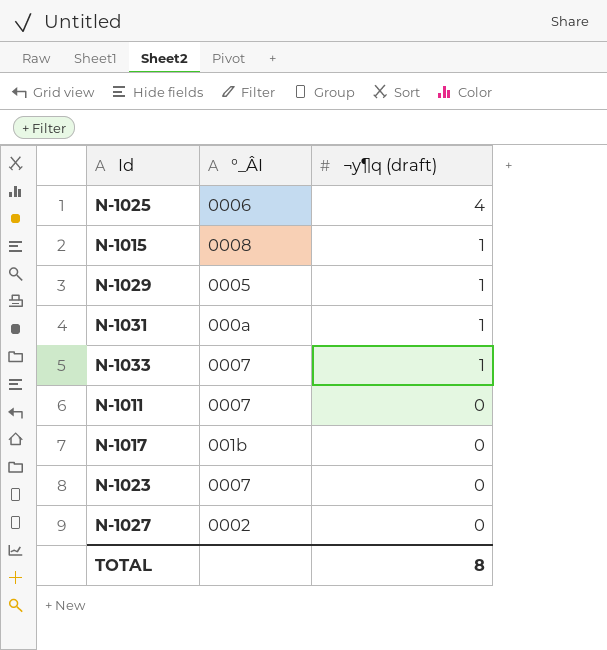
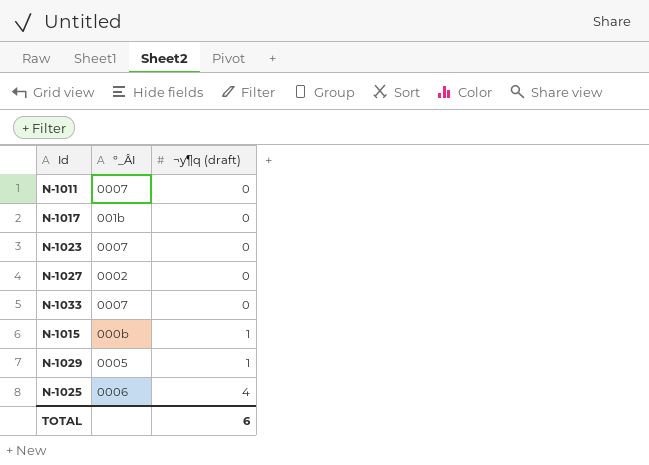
row order: ¬y¶q (draft) descending -> ¬y¶q (draft) ascending
row N-1031: 000a | 1 -> none
N-1033 | ¬y¶q (draft): 1 -> 0
N-1015 | °_ÂI: 0008 -> 000b
TOTAL | ¬y¶q (draft): 8 -> 6

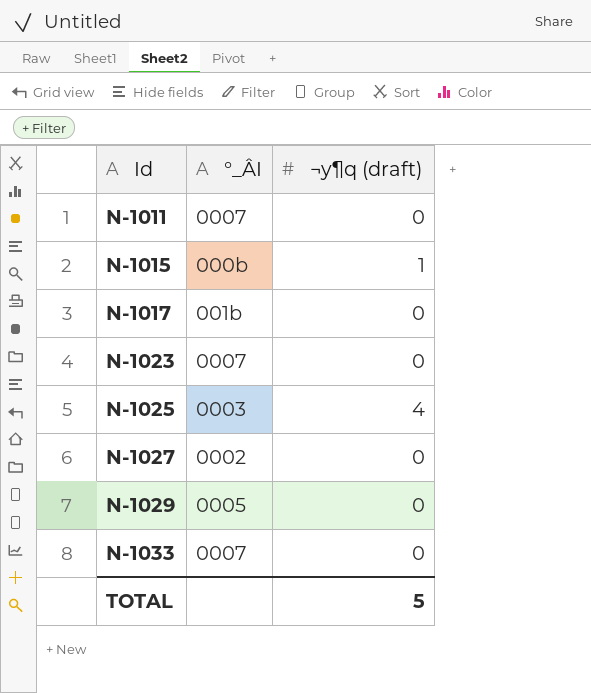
row order: ¬y¶q (draft) ascending -> Id ascending
N-1025 | °_ÂI: 0006 -> 0003
N-1029 | ¬y¶q (draft): 1 -> 0
TOTAL | ¬y¶q (draft): 6 -> 5

